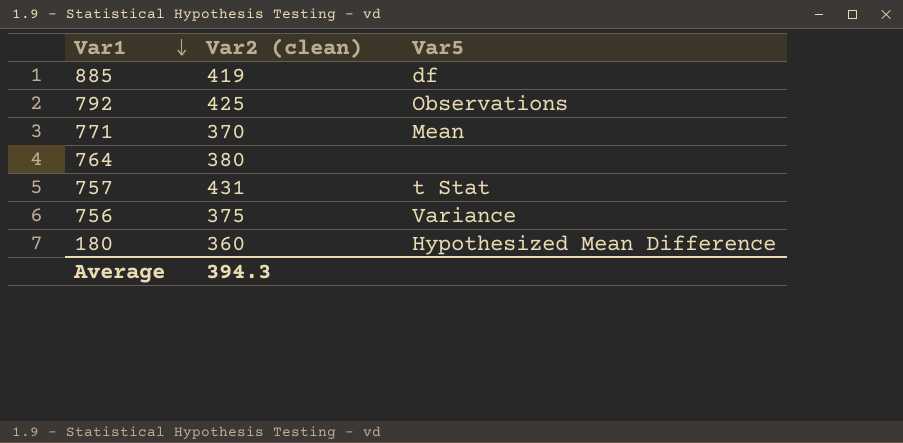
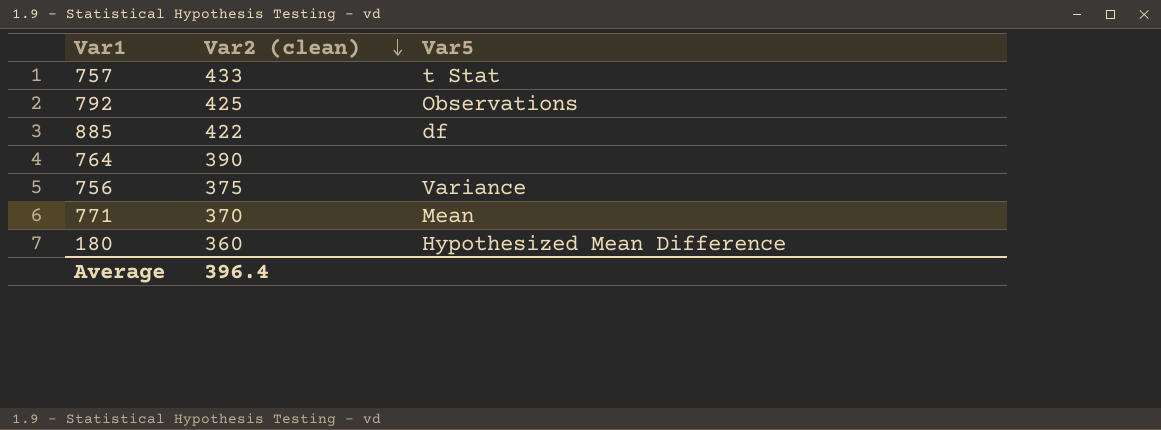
row order: Var1 descending -> Var2 (clean) descending
757 | Var2 (clean): 431 -> 433
885 | Var2 (clean): 419 -> 422
764 | Var2 (clean): 380 -> 390
Average | Var2 (clean): 394.3 -> 396.4

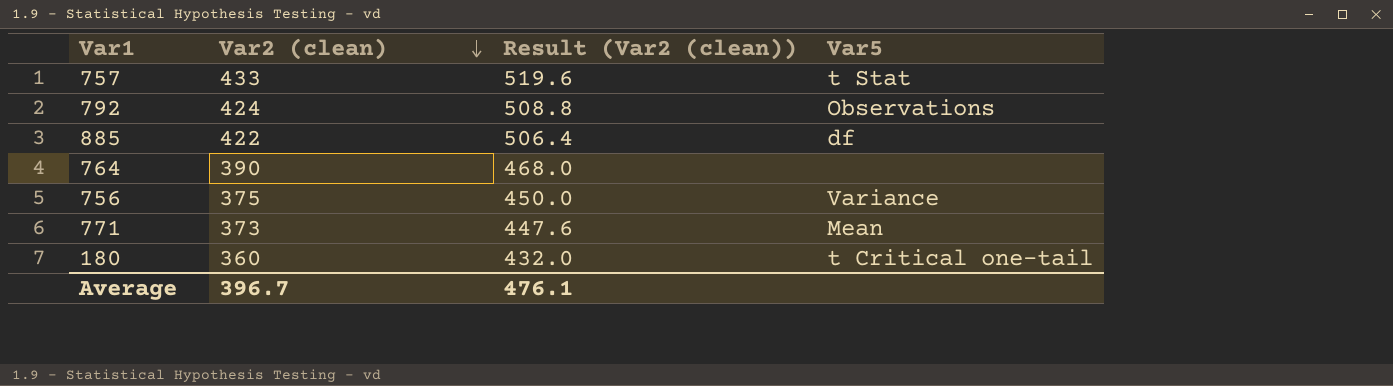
column Result (Var2 (clean)) | formula: none -> [Var2 (clean)] * 1.2
792 | Var2 (clean): 425 -> 424
771 | Var2 (clean): 370 -> 373
180 | Var5: Hypothesized Mean Difference -> t Critical one-tail
Average | Var2 (clean): 396.4 -> 396.7

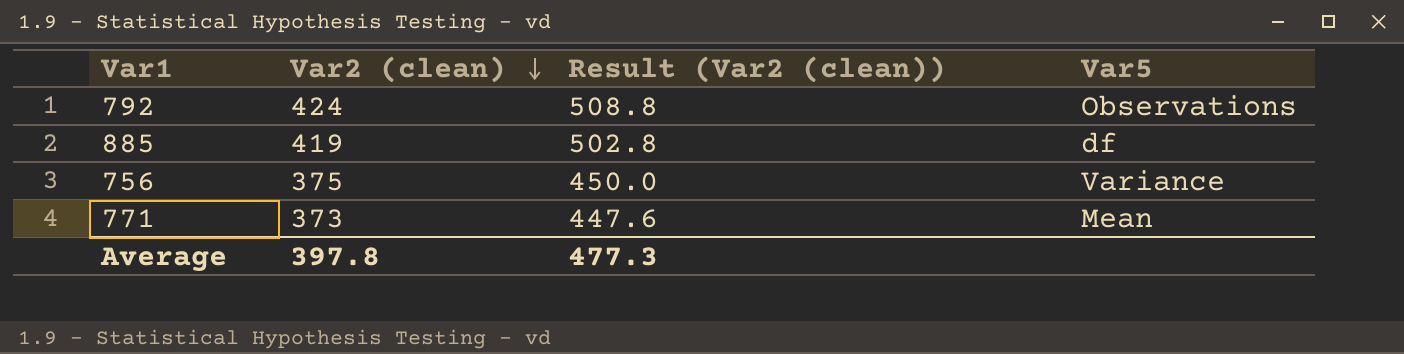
row 757: 433 | 519.6 | t Stat -> none
row 764: 390 | 468.0 | none -> none
row 180: 360 | 432.0 | t Critical one-tail -> none
885 | Var2 (clean): 422 -> 419
885 | Result (Var2 (clean)): 506.4 -> 502.8
Average | Var2 (clean): 396.7 -> 397.8
Average | Result (Var2 (clean)): 476.1 -> 477.3

